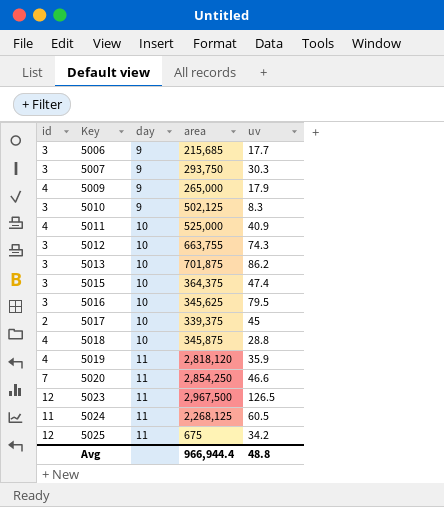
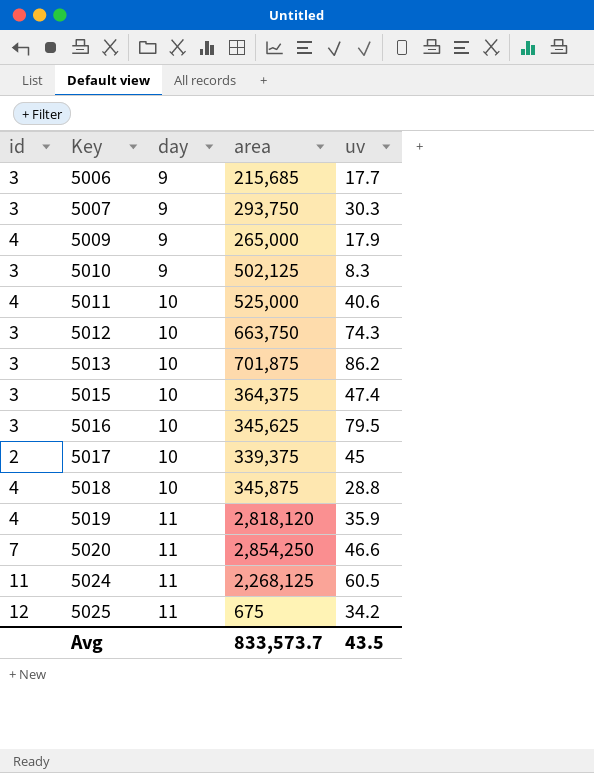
row 5023: 12 | 11 | 2,967,500 | 126.5 -> none
5011 | uv: 40.9 -> 40.6
5012 | area: 663,755 -> 663,750
Avg | area: 966,944.4 -> 833,573.7
Avg | uv: 48.8 -> 43.5

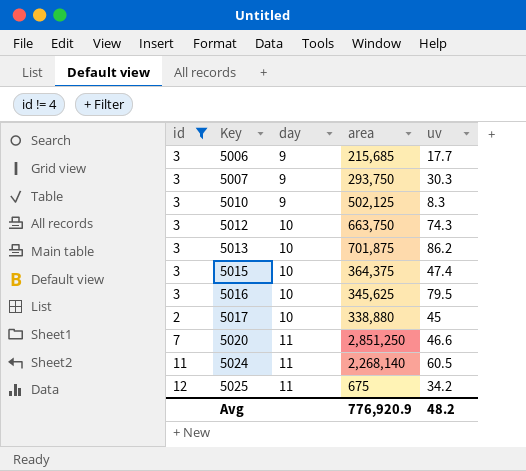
filter: none -> id != 4
5017 | area: 339,375 -> 338,880
5020 | area: 2,854,250 -> 2,851,250
5024 | area: 2,268,125 -> 2,268,140
Avg | area: 833,573.7 -> 776,920.9
Avg | uv: 43.5 -> 48.2

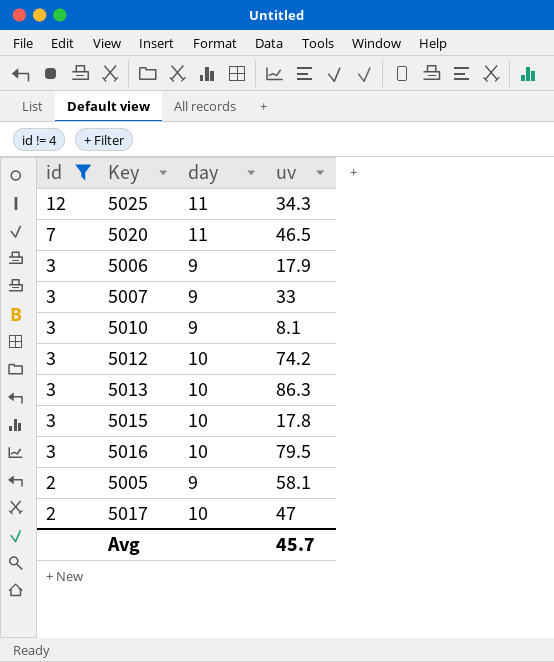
row order: Key ascending -> id descending
column area | position: 4 -> none
row 5024: 11 | 11 | 2,268,140 | 60.5 -> none
5025 | uv: 34.2 -> 34.3
5020 | uv: 46.6 -> 46.5
5006 | uv: 17.7 -> 17.9
5007 | uv: 30.3 -> 33
5010 | uv: 8.3 -> 8.1
5012 | uv: 74.3 -> 74.2
5013 | uv: 86.2 -> 86.3
5015 | uv: 47.4 -> 17.8
row 5005: none -> 2 | 9 | 58.1
5017 | uv: 45 -> 47
Avg | uv: 48.2 -> 45.7

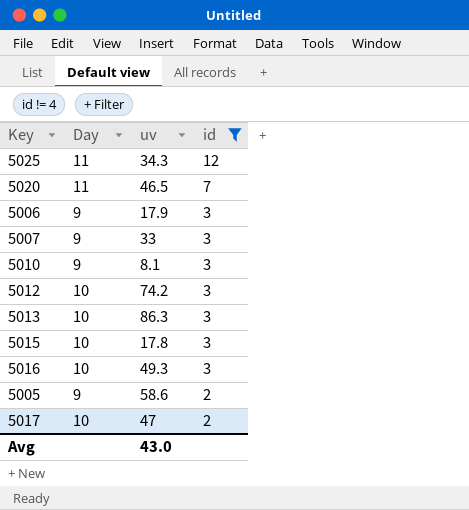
column name: day -> Day
column id | position: 1 -> 4
5016 | uv: 79.5 -> 49.3
5005 | uv: 58.1 -> 58.6
Avg | uv: 45.7 -> 43.0

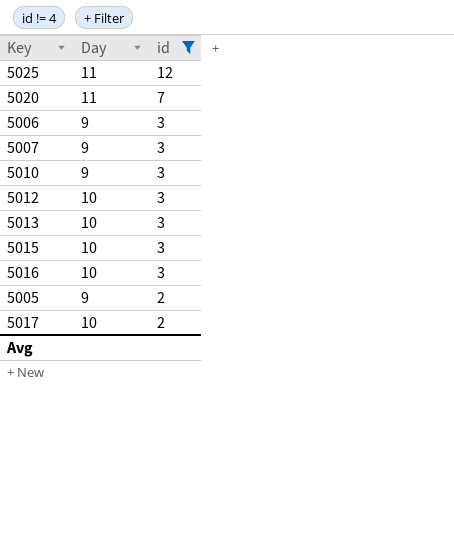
column uv | position: 3 -> none

